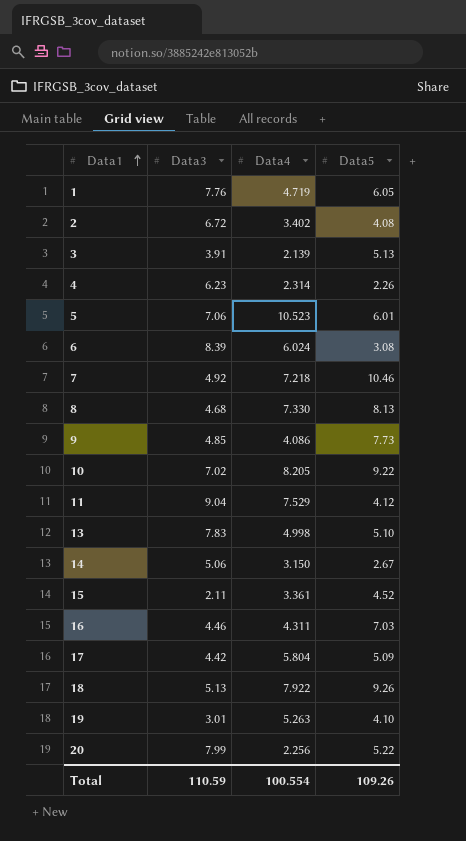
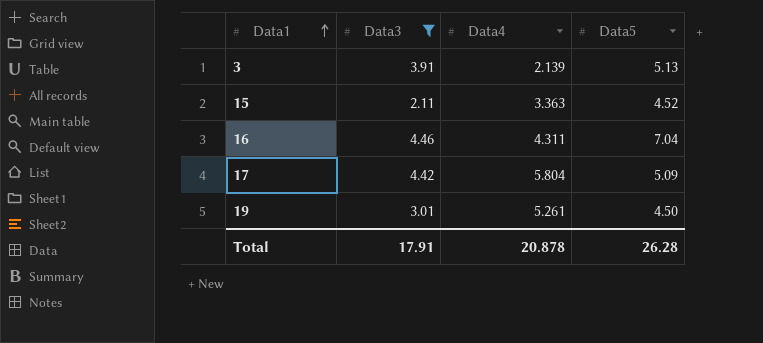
filter: none -> Data3 <= 4.46
15 | Data4: 3.361 -> 3.363
16 | Data5: 7.03 -> 7.04
19 | Data4: 5.263 -> 5.261
19 | Data5: 4.10 -> 4.50
Total | Data3: 110.59 -> 17.91
Total | Data4: 100.554 -> 20.878
Total | Data5: 109.26 -> 26.28

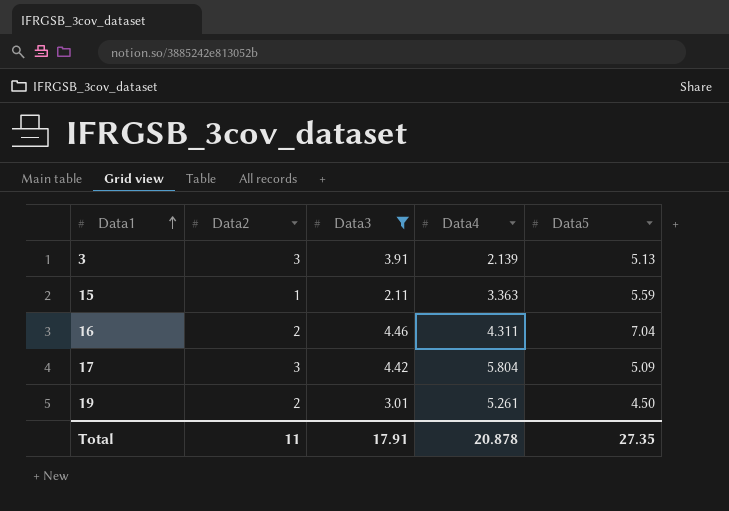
column Data2 | position: none -> 2
15 | Data5: 4.52 -> 5.59
Total | Data5: 26.28 -> 27.35

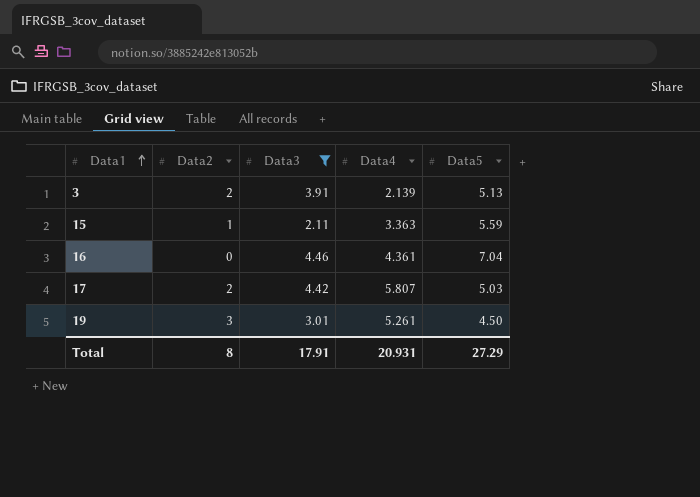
3 | Data2: 3 -> 2
16 | Data2: 2 -> 0
16 | Data4: 4.311 -> 4.361
17 | Data2: 3 -> 2
17 | Data4: 5.804 -> 5.807
17 | Data5: 5.09 -> 5.03
19 | Data2: 2 -> 3
Total | Data2: 11 -> 8
Total | Data4: 20.878 -> 20.931
Total | Data5: 27.35 -> 27.29

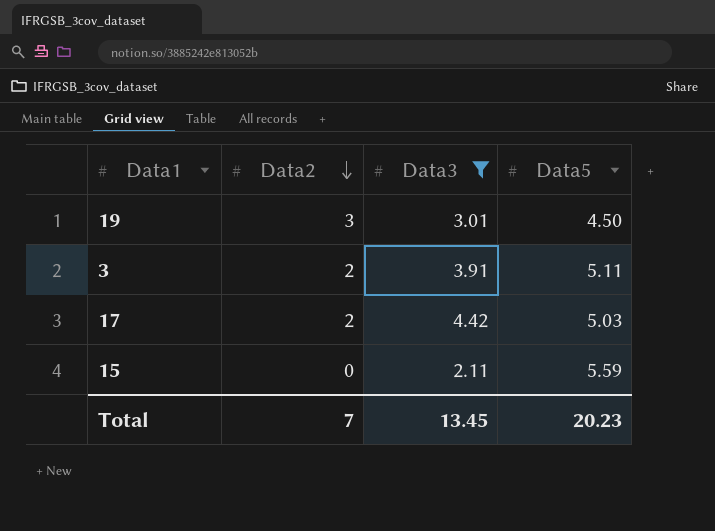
row order: Data1 ascending -> Data2 descending
column Data4 | position: 4 -> none
row 16: 0 | 4.46 | 4.361 | 7.04 -> none
3 | Data5: 5.13 -> 5.11
15 | Data2: 1 -> 0
Total | Data2: 8 -> 7
Total | Data3: 17.91 -> 13.45
Total | Data5: 27.29 -> 20.23

